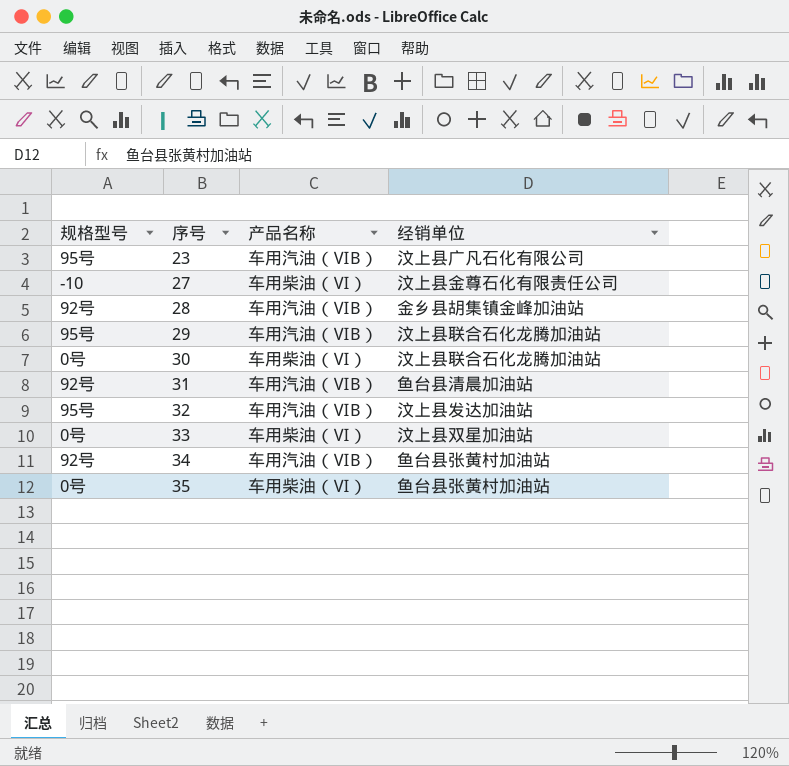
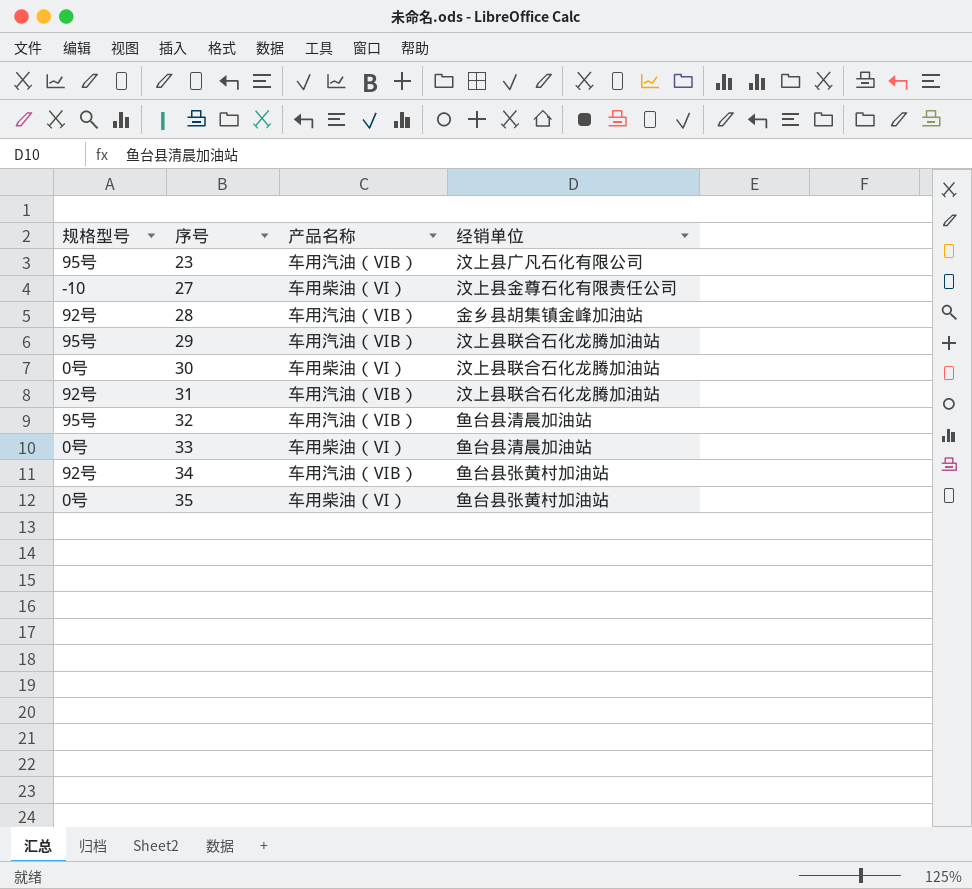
31 | 经销单位: 鱼台县清晨加油站 -> 汶上县联合石化龙腾加油站
32 | 经销单位: 汶上县发达加油站 -> 鱼台县清晨加油站
33 | 经销单位: 汶上县双星加油站 -> 鱼台县清晨加油站

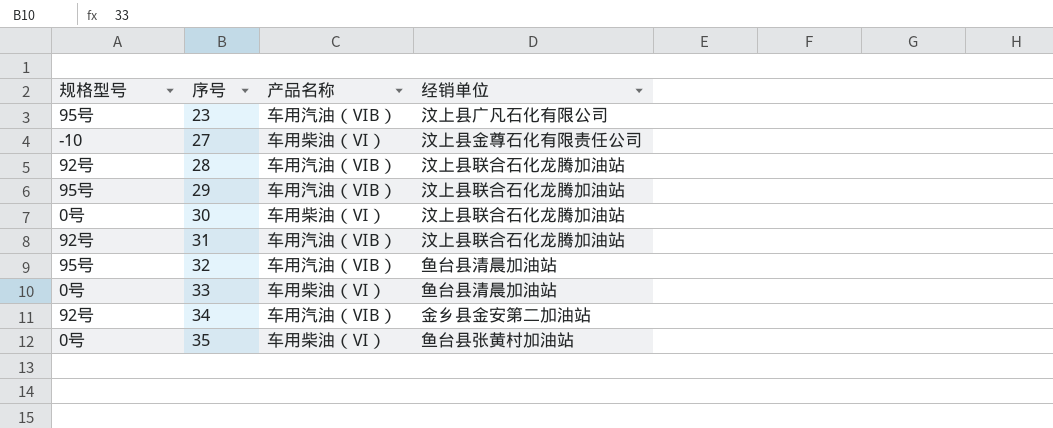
28 | 经销单位: 金乡县胡集镇金峰加油站 -> 汶上县联合石化龙腾加油站
34 | 经销单位: 鱼台县张黄村加油站 -> 金乡县金安第二加油站

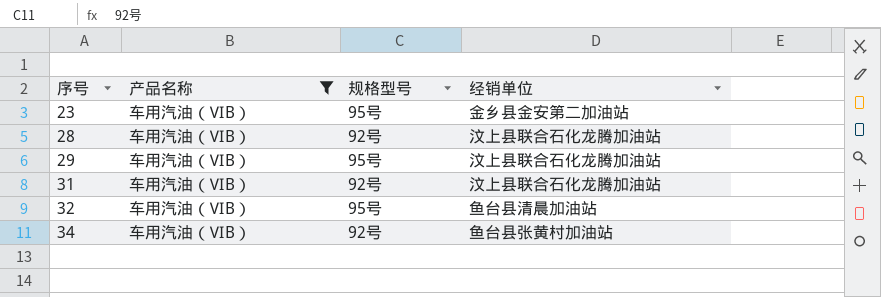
filter: none -> 产品名称 = 车用汽油（ⅥB）
column 规格型号 | position: 1 -> 3
23 | 经销单位: 汶上县广凡石化有限公司 -> 金乡县金安第二加油站
34 | 经销单位: 金乡县金安第二加油站 -> 鱼台县张黄村加油站

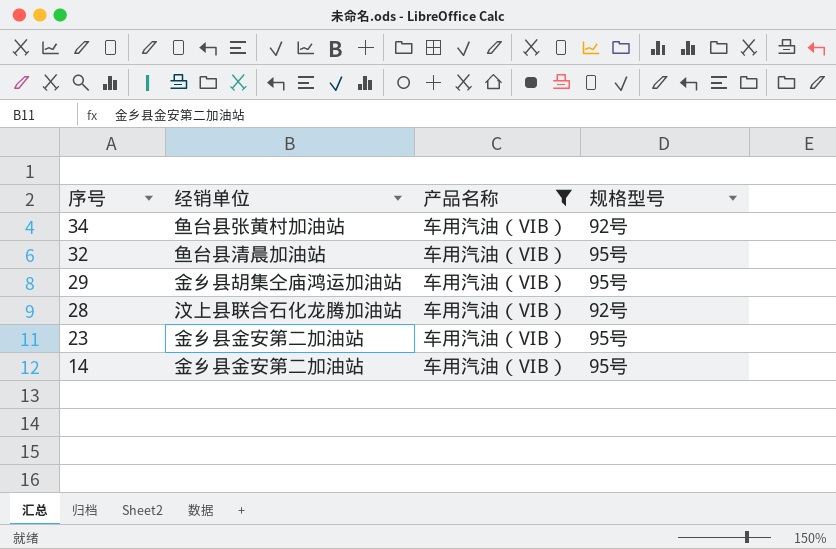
row order: 序号 ascending -> 序号 descending
column 经销单位 | position: 4 -> 2
row 31: 车用汽油（ⅥB） | 92号 | 汶上县联合石化龙腾加油站 -> none
29 | 经销单位: 汶上县联合石化龙腾加油站 -> 金乡县胡集仝庙鸿运加油站
row 14: none -> 金乡县金安第二加油站 | 车用汽油（ⅥB） | 95号

